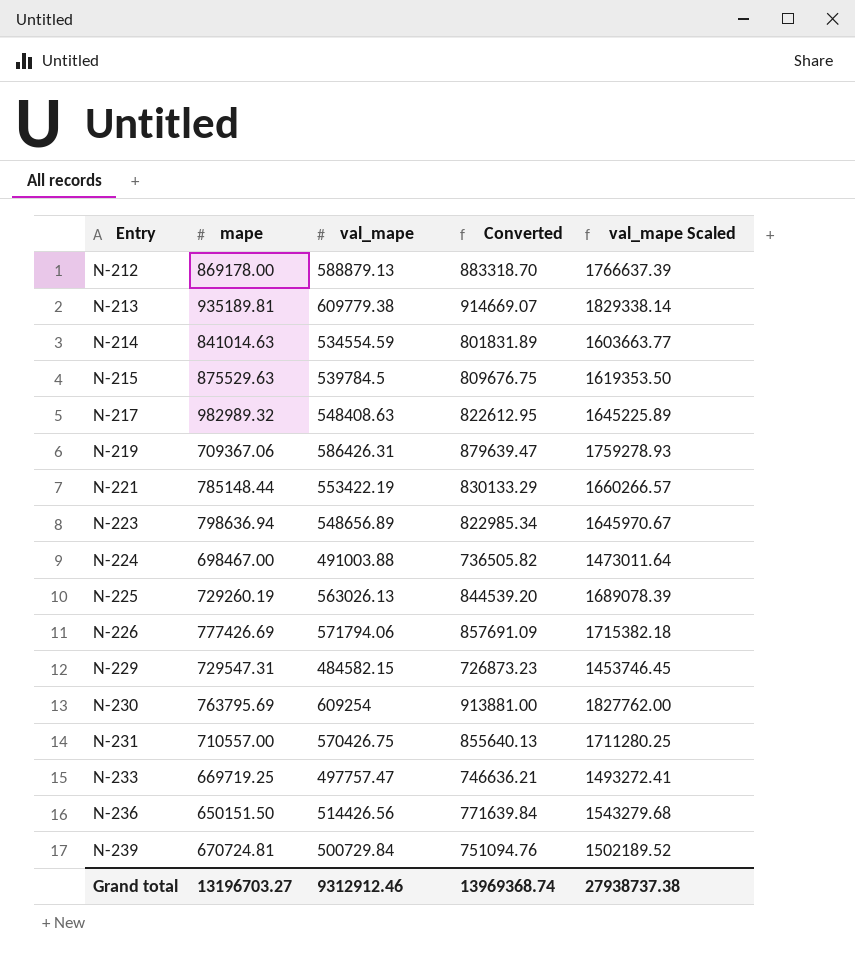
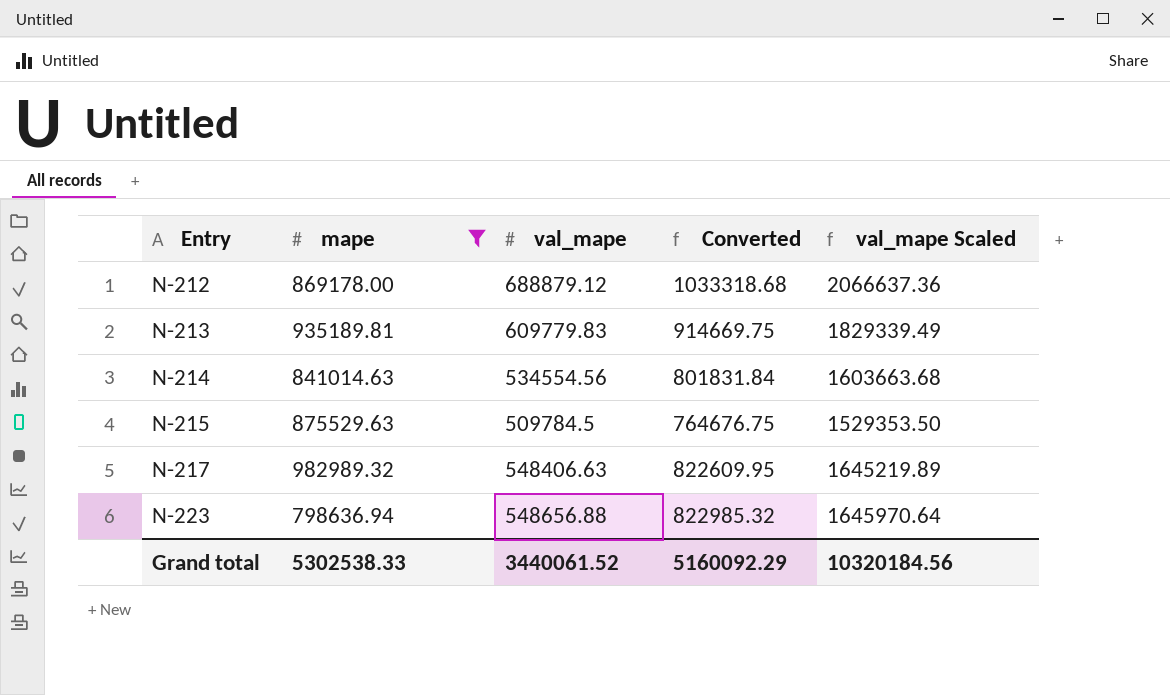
filter: none -> mape >= 798636.94
N-212 | val_mape: 588879.13 -> 688879.12
N-212 | Converted: 883318.70 -> 1033318.68
N-212 | val_mape Scaled: 1766637.39 -> 2066637.36
N-213 | val_mape: 609779.38 -> 609779.83
N-213 | Converted: 914669.07 -> 914669.75
N-213 | val_mape Scaled: 1829338.14 -> 1829339.49
N-214 | val_mape: 534554.59 -> 534554.56
N-214 | Converted: 801831.89 -> 801831.84
N-214 | val_mape Scaled: 1603663.77 -> 1603663.68
N-215 | val_mape: 539784.5 -> 509784.5
N-215 | Converted: 809676.75 -> 764676.75
N-215 | val_mape Scaled: 1619353.50 -> 1529353.50
N-217 | val_mape: 548408.63 -> 548406.63
N-217 | Converted: 822612.95 -> 822609.95
N-217 | val_mape Scaled: 1645225.89 -> 1645219.89
N-223 | val_mape: 548656.89 -> 548656.88
N-223 | Converted: 822985.34 -> 822985.32
N-223 | val_mape Scaled: 1645970.67 -> 1645970.64
Grand total | mape: 13196703.27 -> 5302538.33
Grand total | val_mape: 9312912.46 -> 3440061.52
Grand total | Converted: 13969368.74 -> 5160092.29
Grand total | val_mape Scaled: 27938737.38 -> 10320184.56

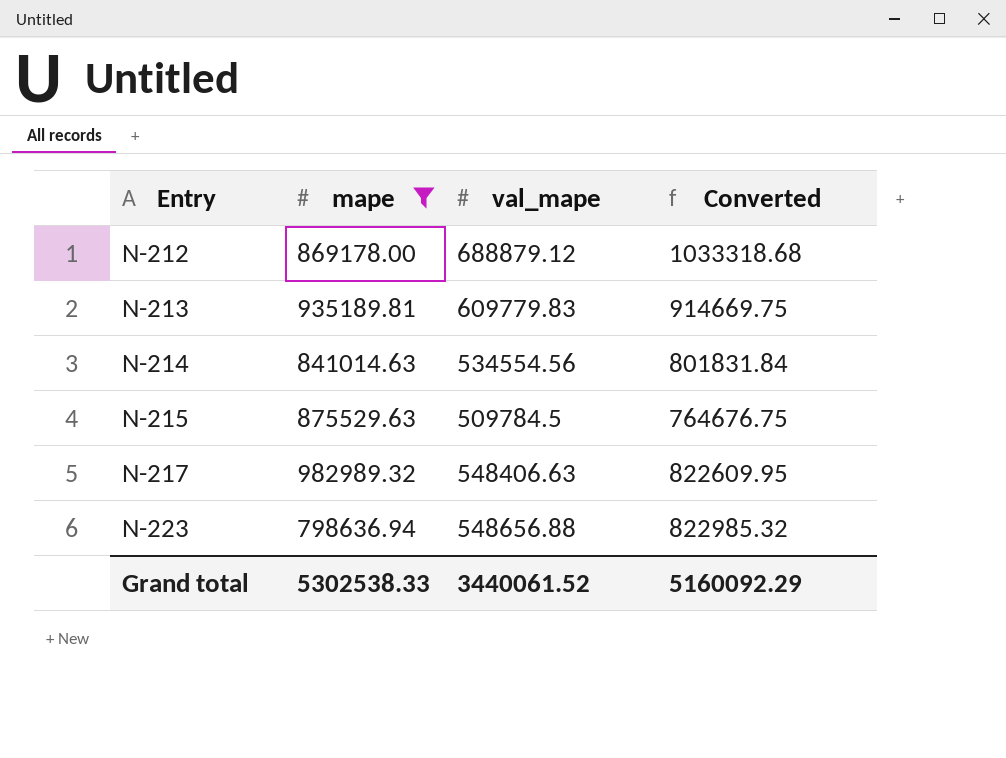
column val_mape Scaled | formula: [val_mape] * 3 -> none

